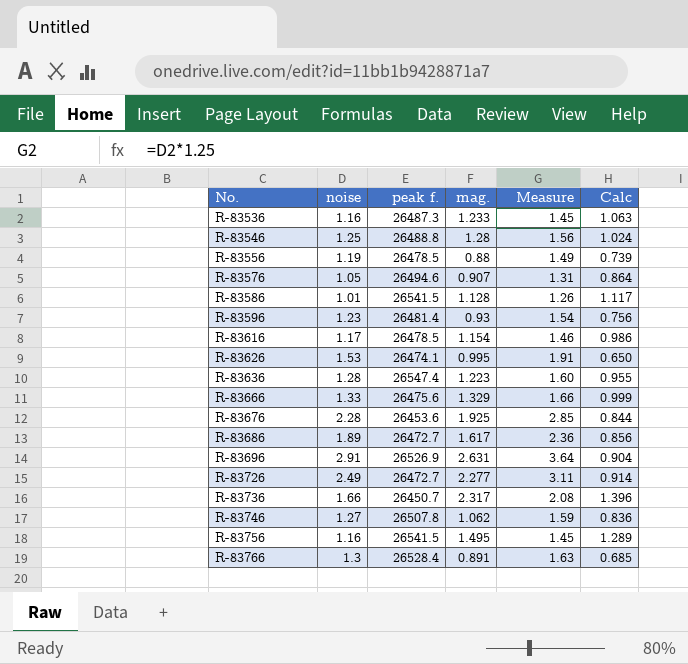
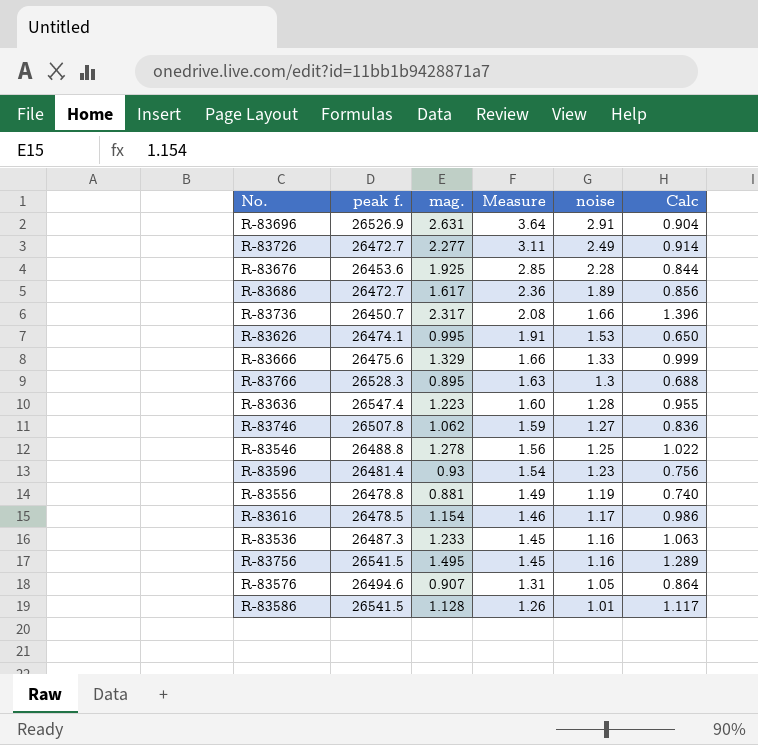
row order: No. ascending -> Measure descending
column noise | position: 2 -> 5
R-83766 | peak f.: 26528.4 -> 26528.3
R-83766 | mag.: 0.891 -> 0.895
R-83766 | Calc: 0.685 -> 0.688
R-83546 | mag.: 1.28 -> 1.278
R-83546 | Calc: 1.024 -> 1.022
R-83556 | peak f.: 26478.5 -> 26478.8
R-83556 | mag.: 0.88 -> 0.881
R-83556 | Calc: 0.739 -> 0.740

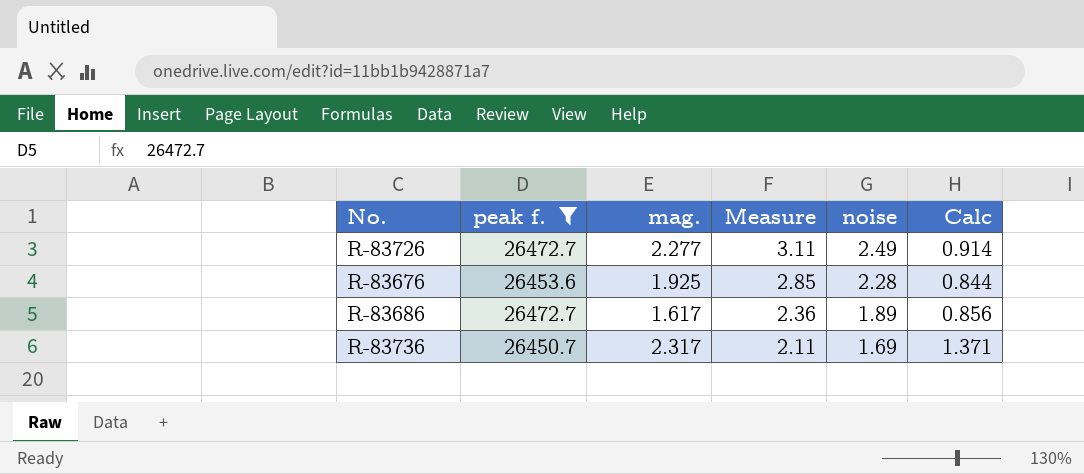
filter: none -> peak f. <= 26472.7
R-83736 | Measure: 2.08 -> 2.11
R-83736 | noise: 1.66 -> 1.69
R-83736 | Calc: 1.396 -> 1.371

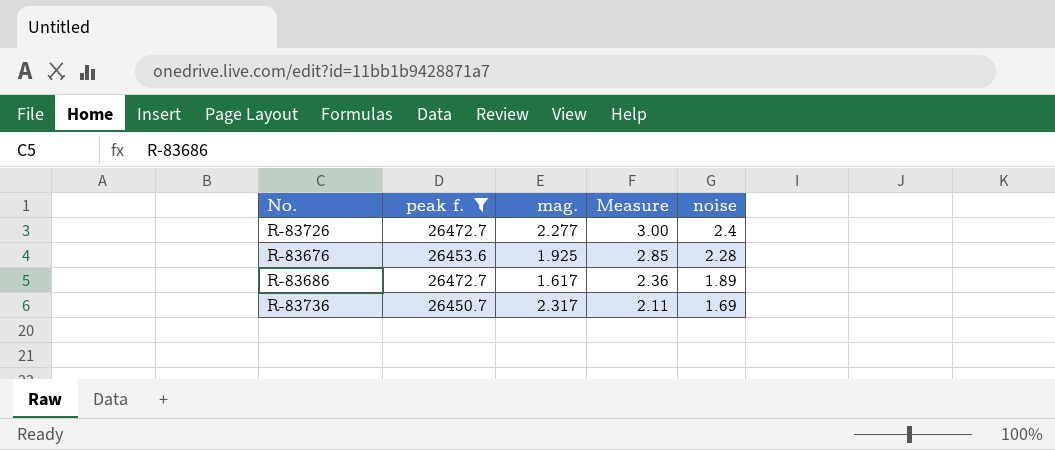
column Calc | formula: [mag.] / [noise] -> none
R-83726 | Measure: 3.11 -> 3.00
R-83726 | noise: 2.49 -> 2.4

